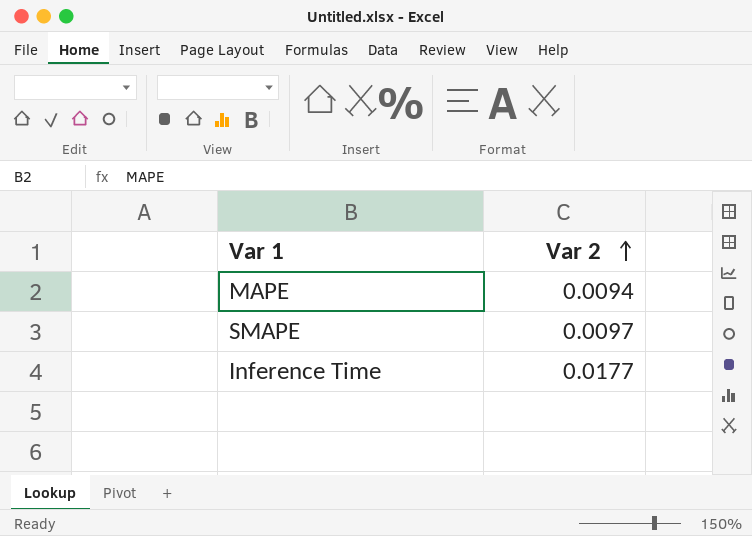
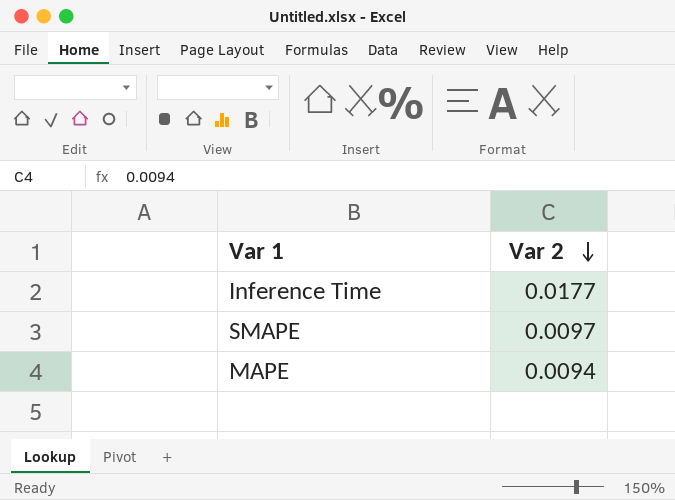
row order: Var 2 ascending -> Var 2 descending

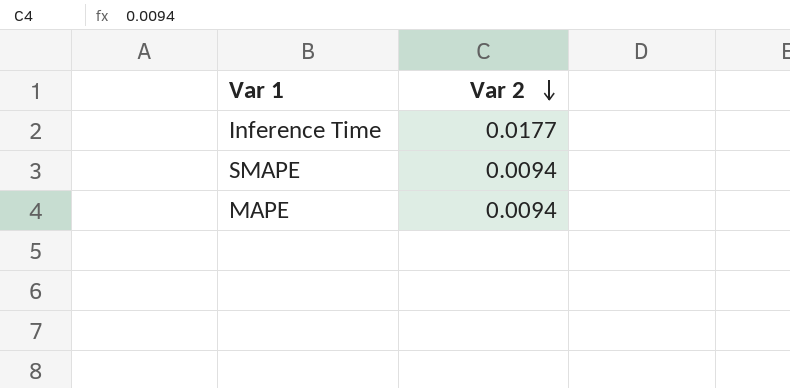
SMAPE | Var 2: 0.0097 -> 0.0094

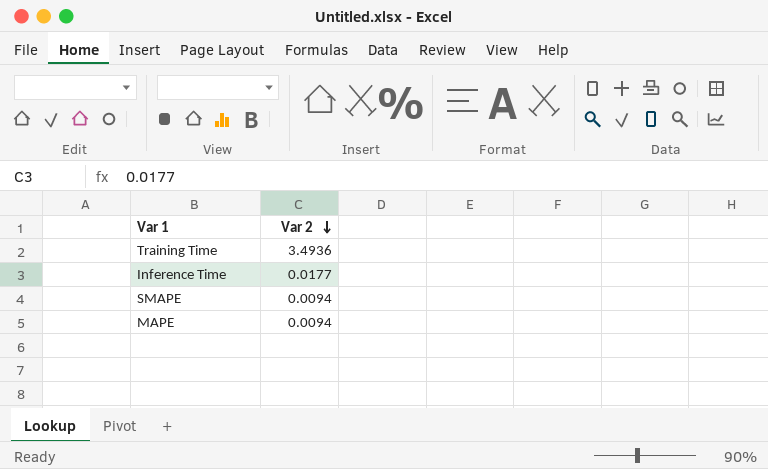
row Training Time: none -> 3.4936

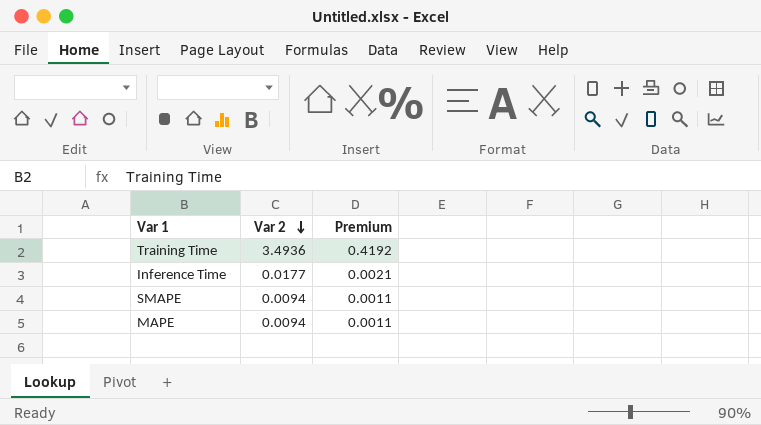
column Premium | formula: none -> [Var 2] * 0.12

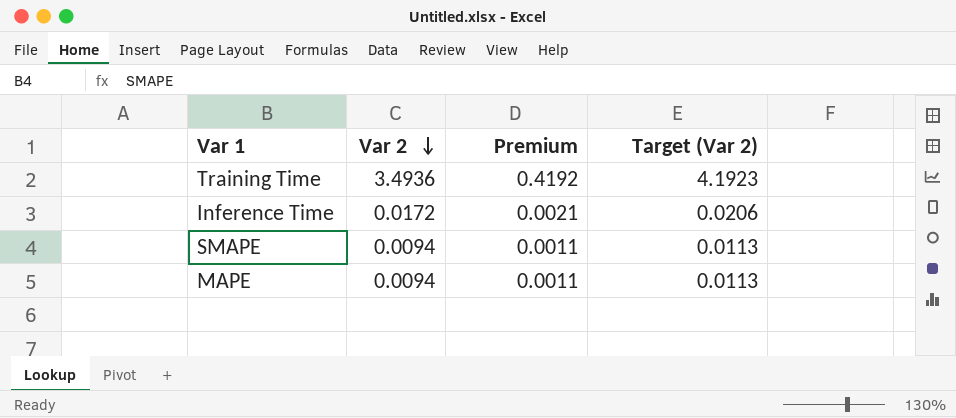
column Target (Var 2) | formula: none -> [Var 2] * 1.2
Inference Time | Var 2: 0.0177 -> 0.0172

